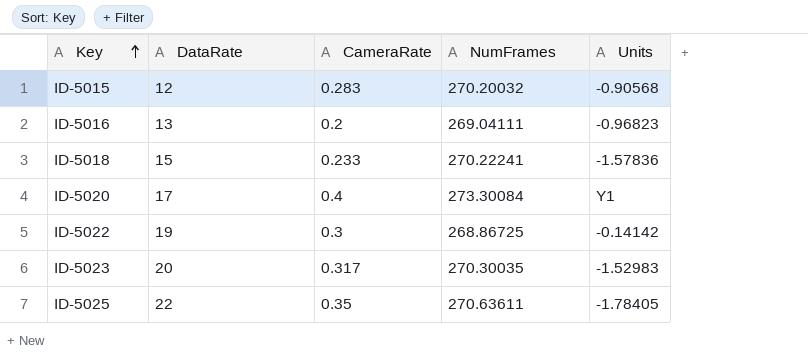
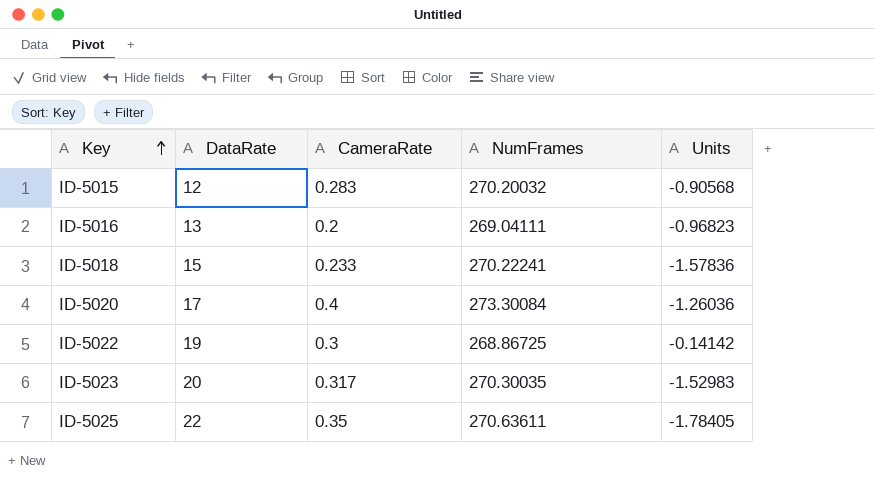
ID-5020 | Units: Y1 -> -1.26036

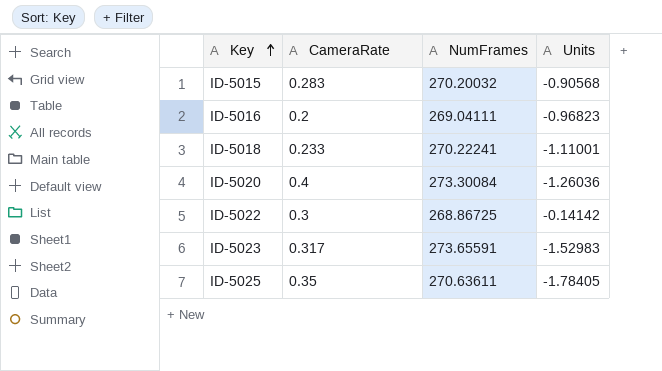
column DataRate | position: 2 -> none
ID-5018 | Units: -1.57836 -> -1.11001
ID-5023 | NumFrames: 270.30035 -> 273.65591

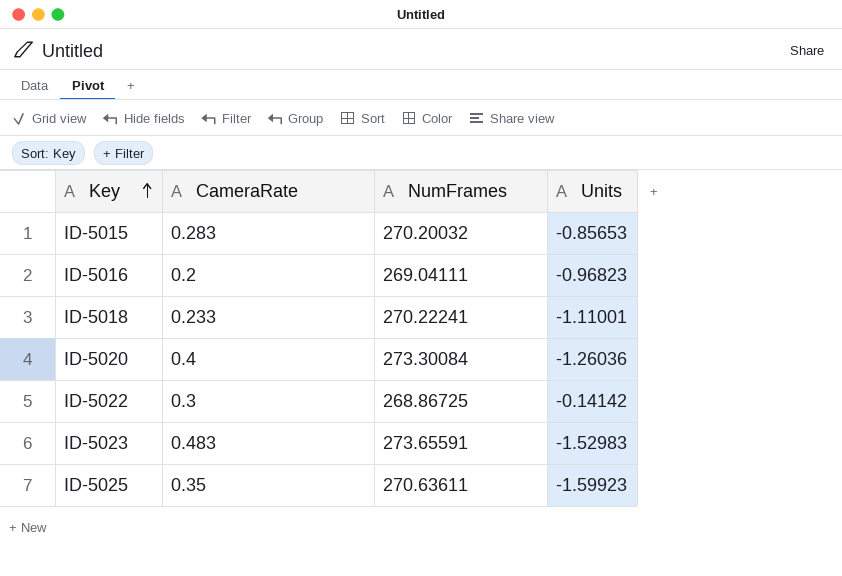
ID-5015 | Units: -0.90568 -> -0.85653
ID-5023 | CameraRate: 0.317 -> 0.483
ID-5025 | Units: -1.78405 -> -1.59923

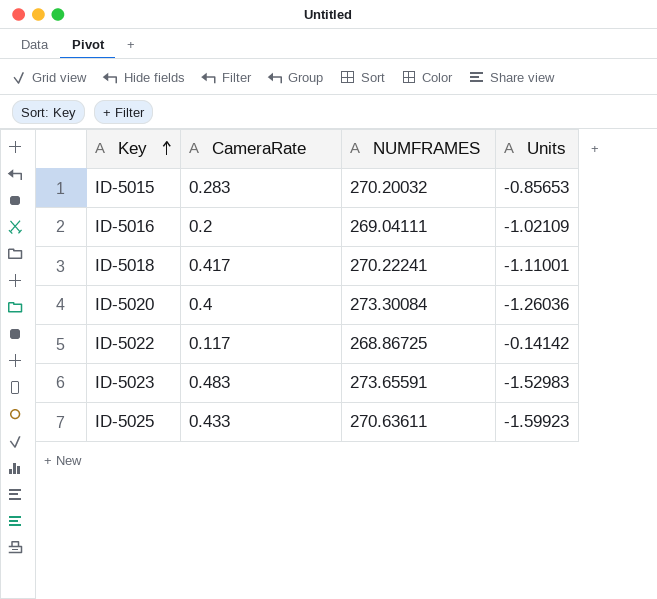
column name: NumFrames -> NUMFRAMES
ID-5016 | Units: -0.96823 -> -1.02109
ID-5018 | CameraRate: 0.233 -> 0.417
ID-5022 | CameraRate: 0.3 -> 0.117
ID-5025 | CameraRate: 0.35 -> 0.433

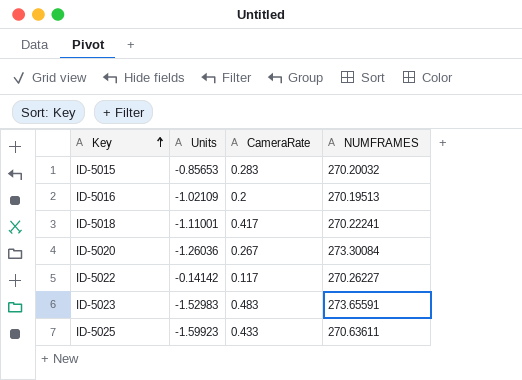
column Units | position: 4 -> 2
ID-5016 | NUMFRAMES: 269.04111 -> 270.19513
ID-5020 | CameraRate: 0.4 -> 0.267
ID-5022 | NUMFRAMES: 268.86725 -> 270.26227

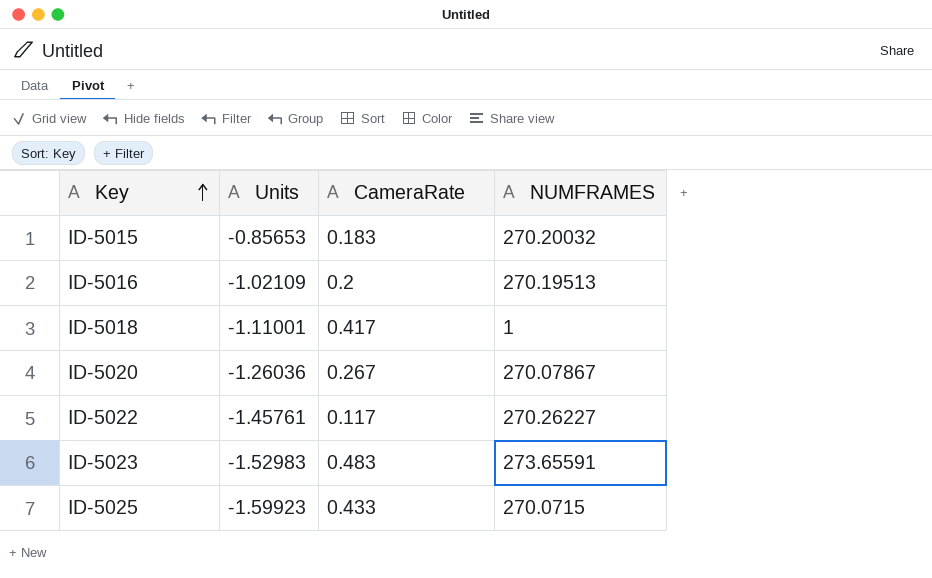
ID-5015 | CameraRate: 0.283 -> 0.183
ID-5018 | NUMFRAMES: 270.22241 -> 1
ID-5020 | NUMFRAMES: 273.30084 -> 270.07867
ID-5022 | Units: -0.14142 -> -1.45761
ID-5025 | NUMFRAMES: 270.63611 -> 270.0715

